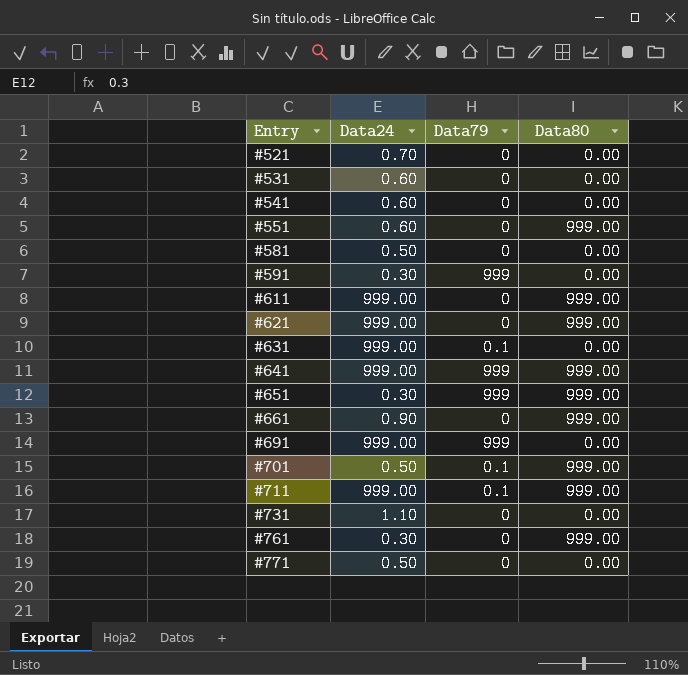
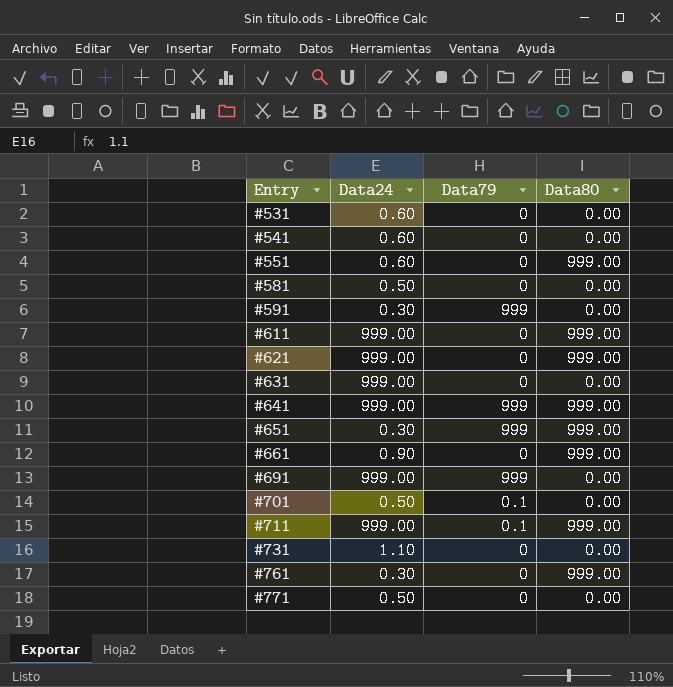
row #521: 0.70 | 0 | 0.00 -> none
#631 | Data79: 0.1 -> 0
#701 | Data80: 999.00 -> 0.00

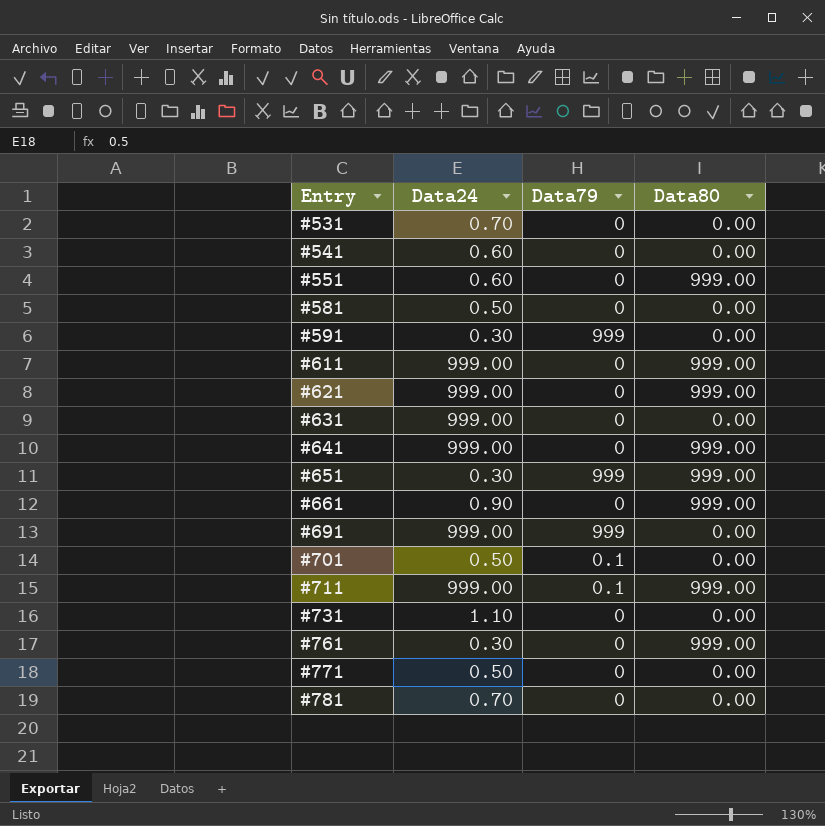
#531 | Data24: 0.60 -> 0.70
#641 | Data79: 999 -> 0
row #781: none -> 0.70 | 0 | 0.00

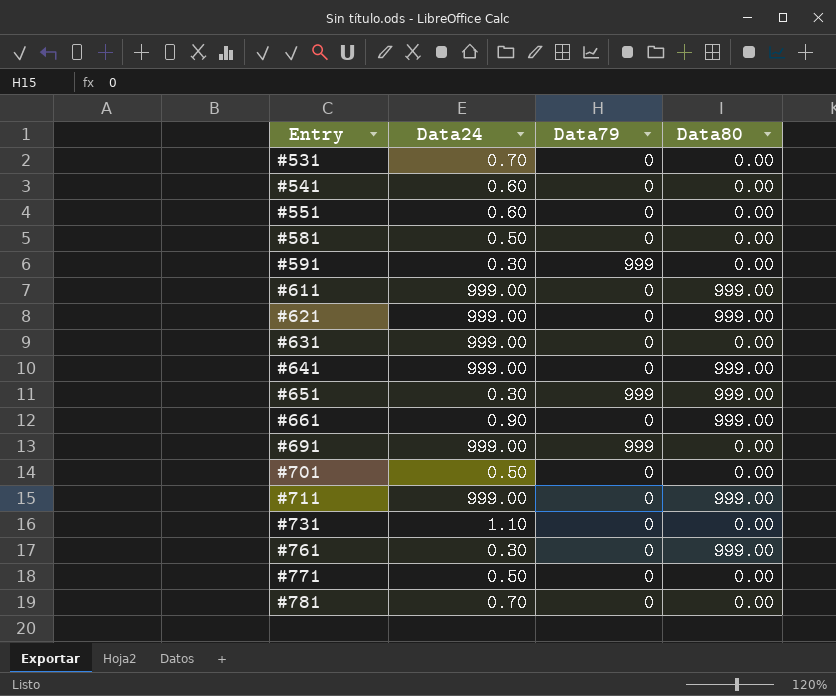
#551 | Data80: 999.00 -> 0.00
#701 | Data79: 0.1 -> 0
#711 | Data79: 0.1 -> 0

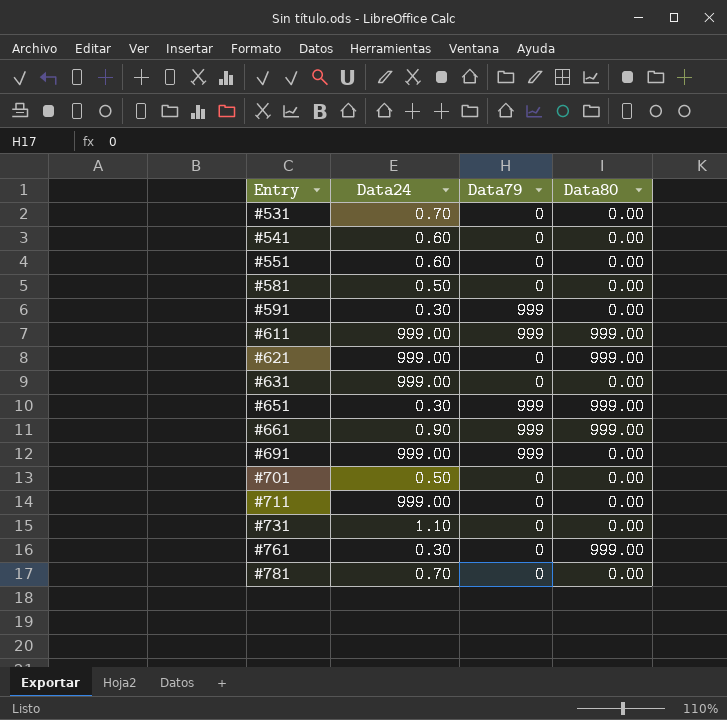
row #641: 999.00 | 0 | 999.00 -> none
row #771: 0.50 | 0 | 0.00 -> none
#611 | Data79: 0 -> 999
#661 | Data79: 0 -> 999
#711 | Data80: 999.00 -> 0.00

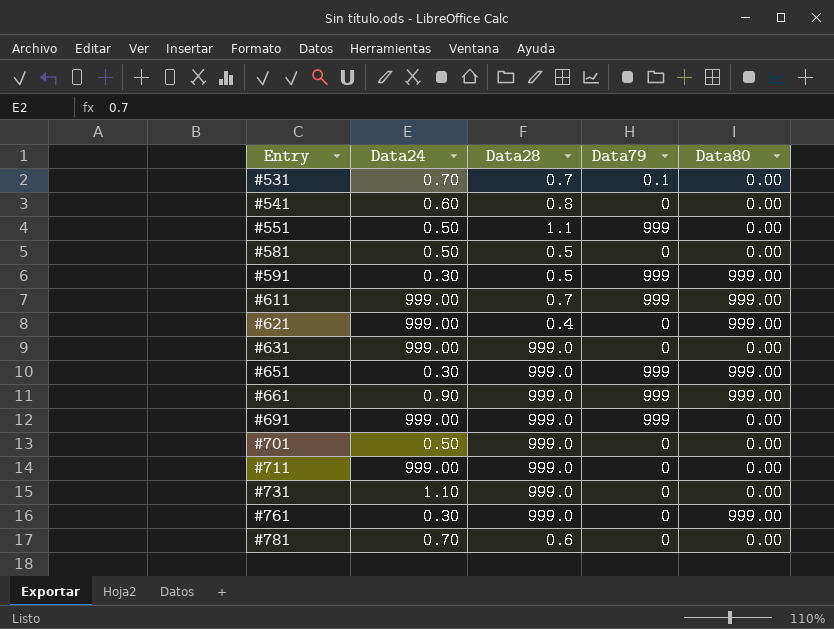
column Data28 | position: none -> 3
#531 | Data79: 0 -> 0.1
#551 | Data24: 0.60 -> 0.50
#551 | Data79: 0 -> 999
#591 | Data80: 0.00 -> 999.00

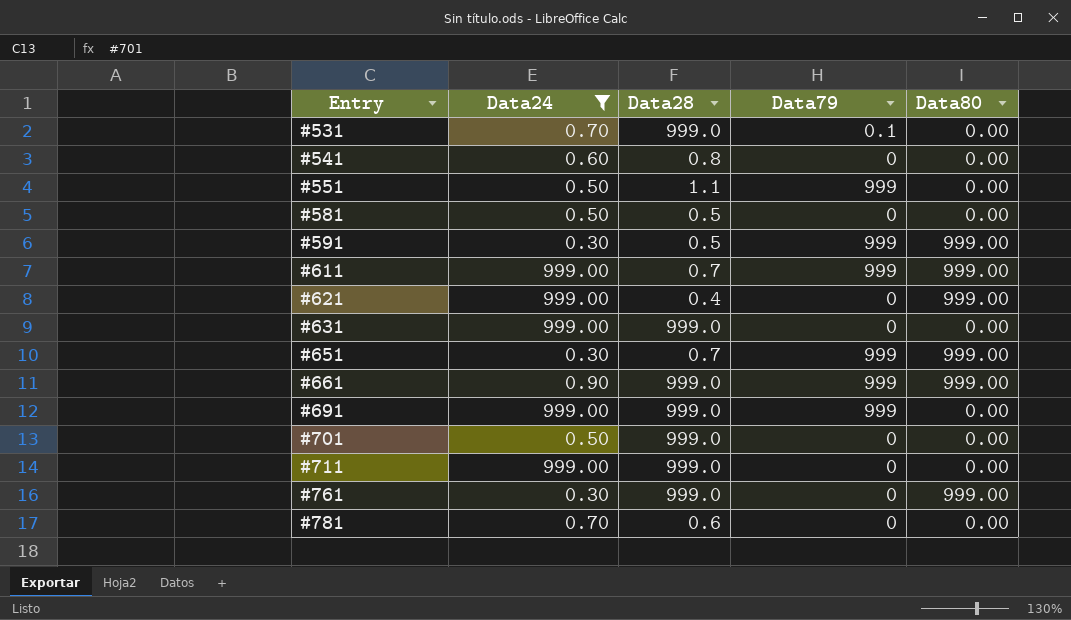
filter: none -> Data24 != 1.10
#531 | Data28: 0.7 -> 999.0
#651 | Data28: 999.0 -> 0.7

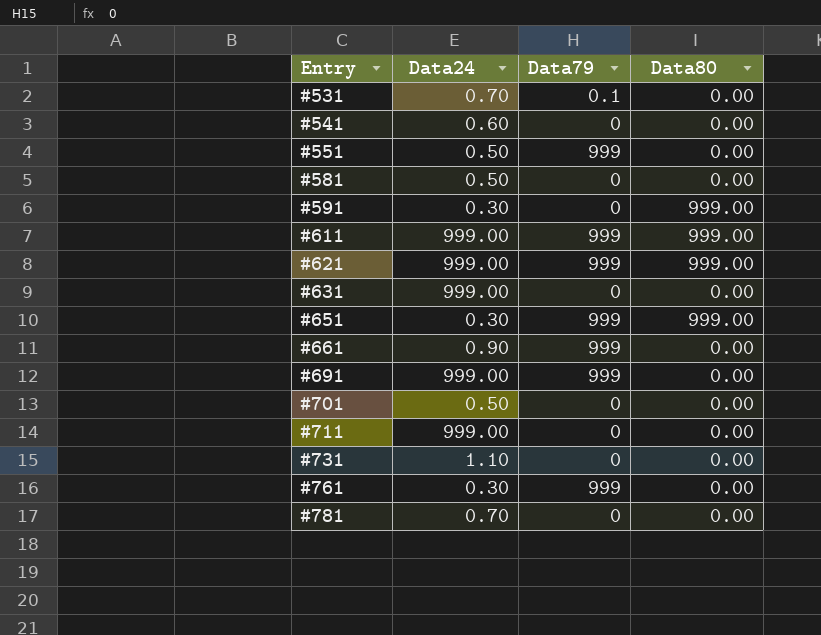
filter: Data24 != 1.10 -> none
column Data28 | position: 3 -> none
#591 | Data79: 999 -> 0
#621 | Data79: 0 -> 999
#661 | Data80: 999.00 -> 0.00
#761 | Data79: 0 -> 999
#761 | Data80: 999.00 -> 0.00

